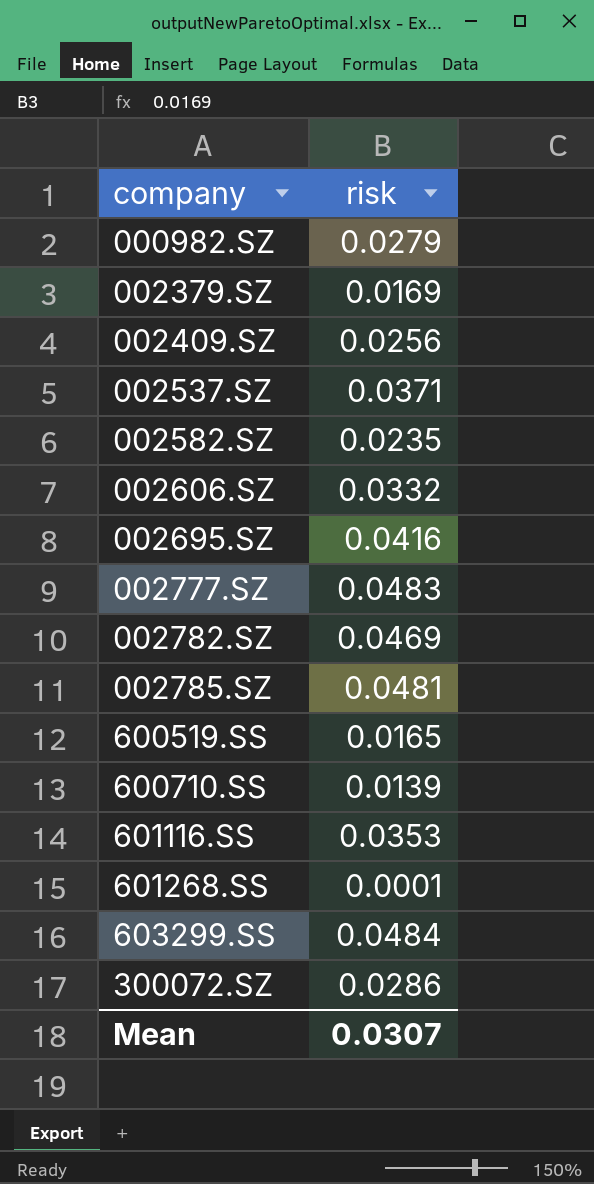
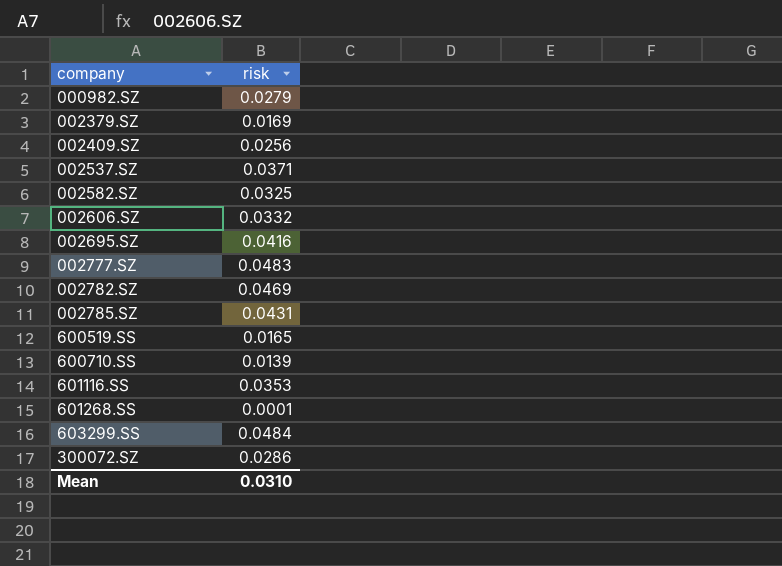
002582.SZ | risk: 0.0235 -> 0.0325
002785.SZ | risk: 0.0481 -> 0.0431
Mean | risk: 0.0307 -> 0.0310

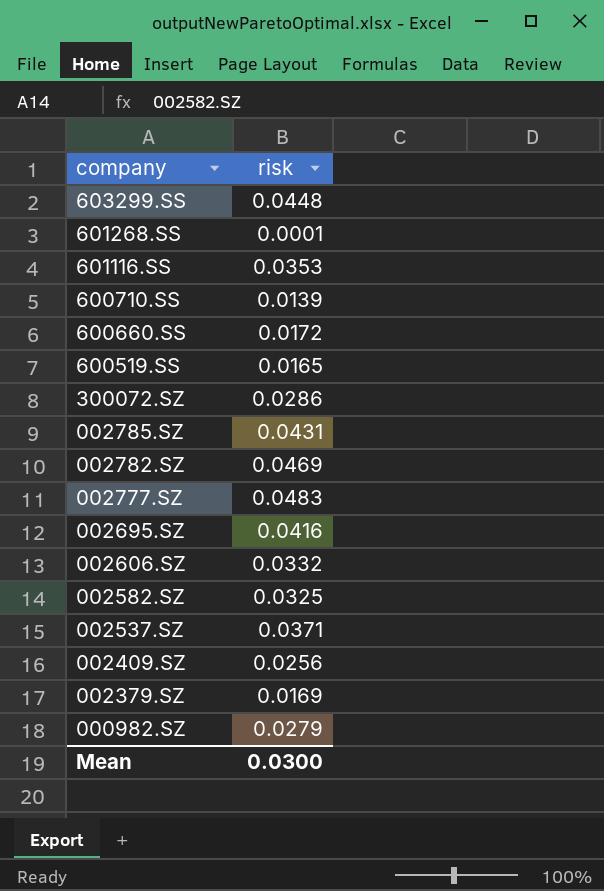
row order: none -> company descending
603299.SS | risk: 0.0484 -> 0.0448
row 600660.SS: none -> 0.0172
Mean | risk: 0.0310 -> 0.0300

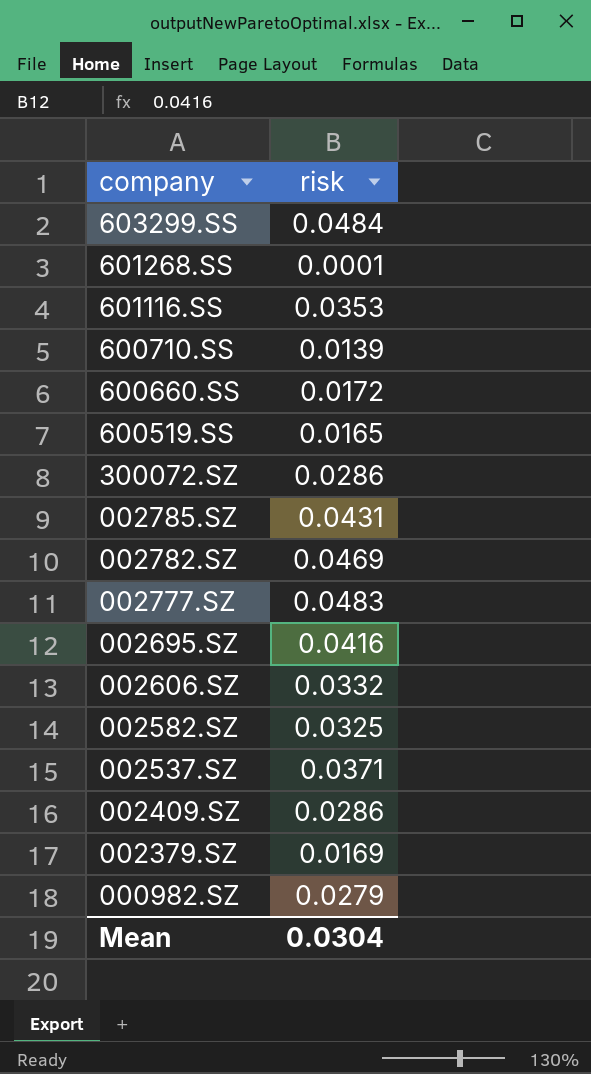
603299.SS | risk: 0.0448 -> 0.0484
002409.SZ | risk: 0.0256 -> 0.0286
Mean | risk: 0.0300 -> 0.0304

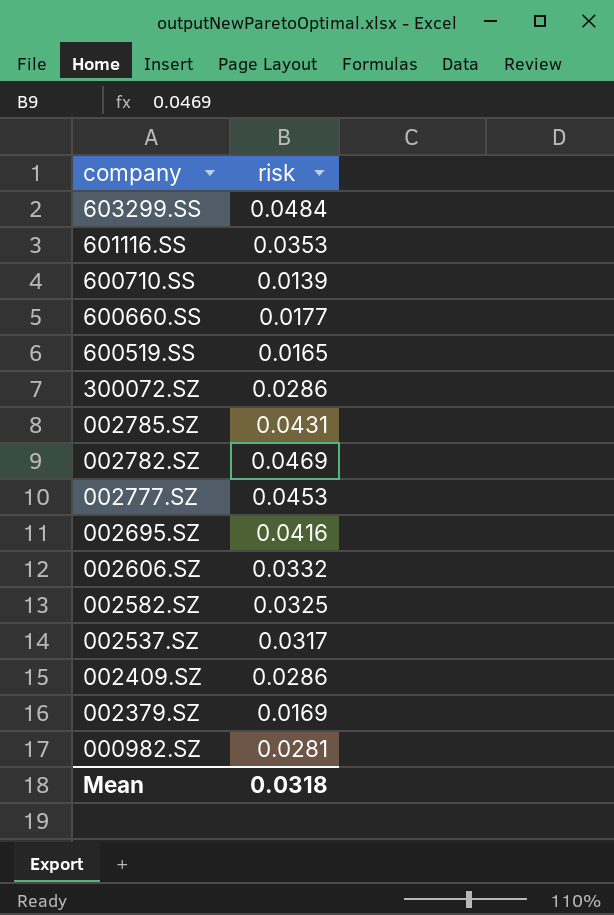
row 601268.SS: 0.0001 -> none
600660.SS | risk: 0.0172 -> 0.0177
002777.SZ | risk: 0.0483 -> 0.0453
002537.SZ | risk: 0.0371 -> 0.0317
000982.SZ | risk: 0.0279 -> 0.0281
Mean | risk: 0.0304 -> 0.0318

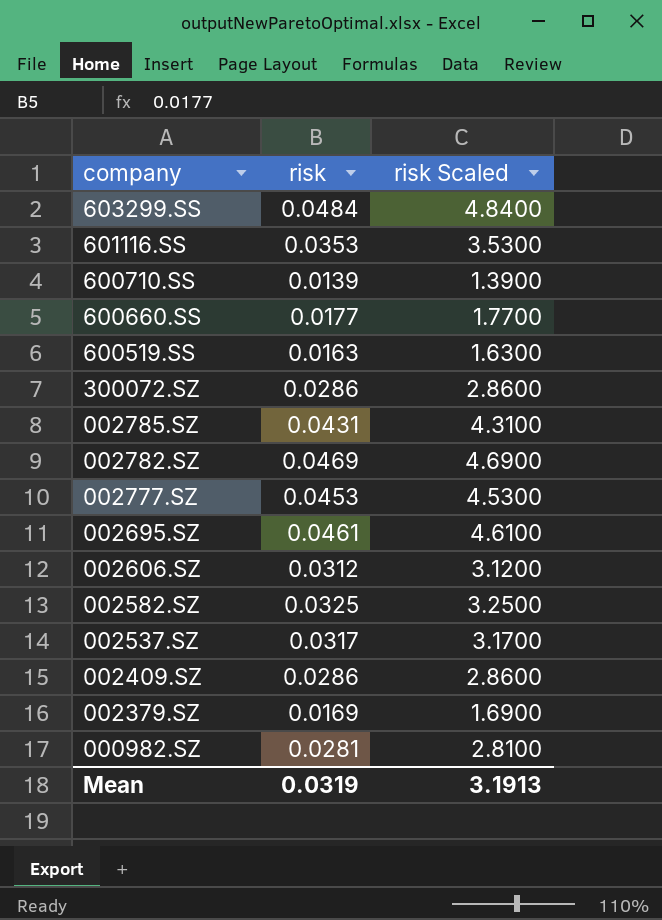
column risk Scaled | formula: none -> [risk] * 100
600519.SS | risk: 0.0165 -> 0.0163
002695.SZ | risk: 0.0416 -> 0.0461
002606.SZ | risk: 0.0332 -> 0.0312
Mean | risk: 0.0318 -> 0.0319

